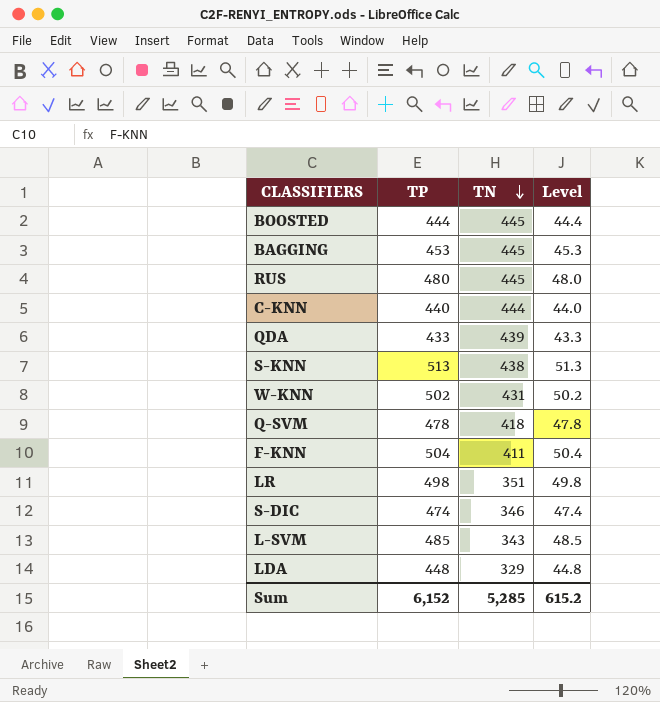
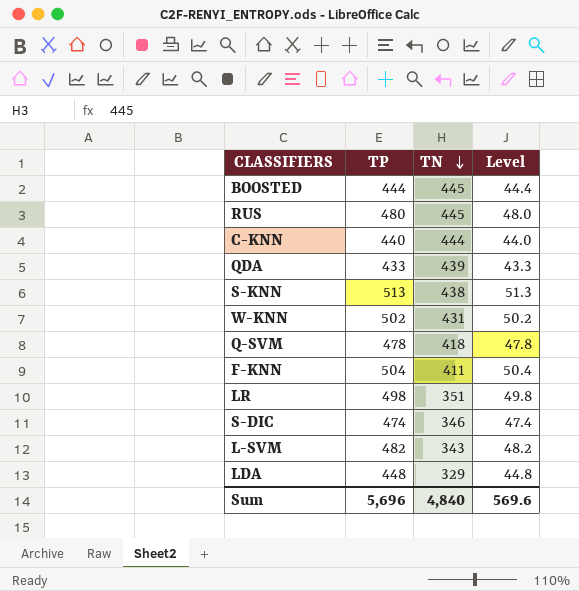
row BAGGING: 453 | 445 | 45.3 -> none
L-SVM | TP: 485 -> 482
L-SVM | Level: 48.5 -> 48.2
Sum | TP: 6,152 -> 5,696
Sum | TN: 5,285 -> 4,840
Sum | Level: 615.2 -> 569.6

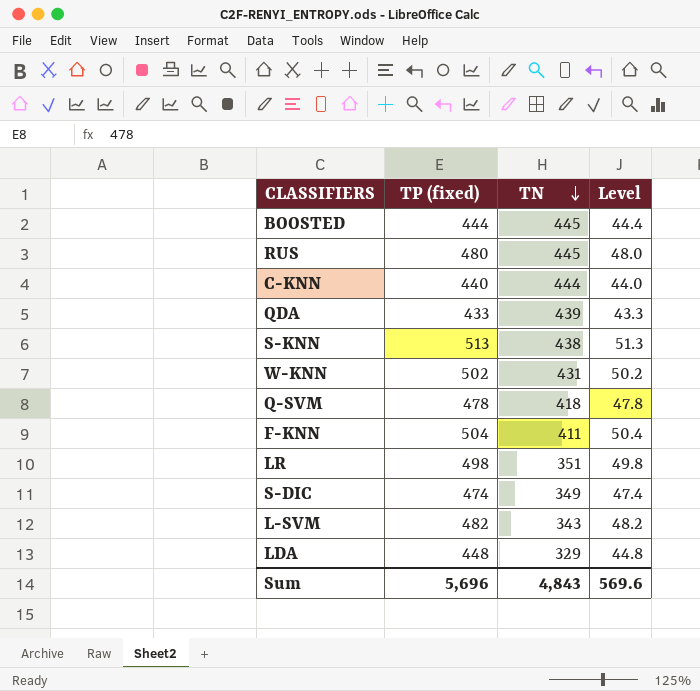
column name: TP -> TP (fixed)
S-DIC | TN: 346 -> 349
Sum | TN: 4,840 -> 4,843

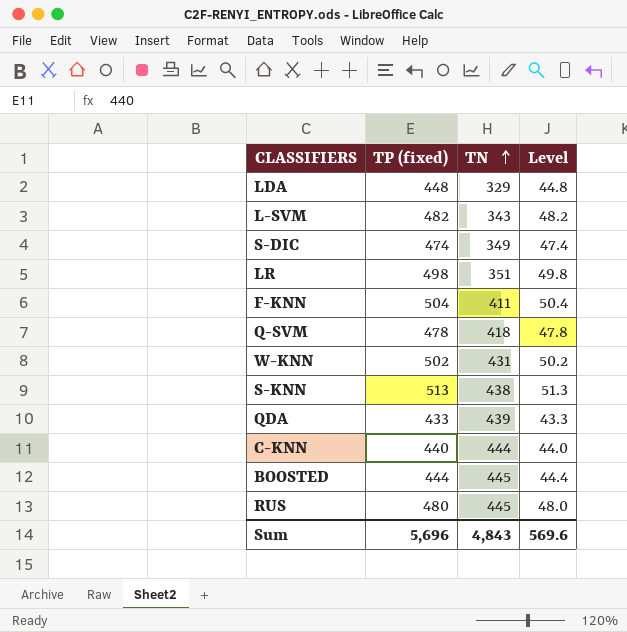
row order: TN descending -> TN ascending

